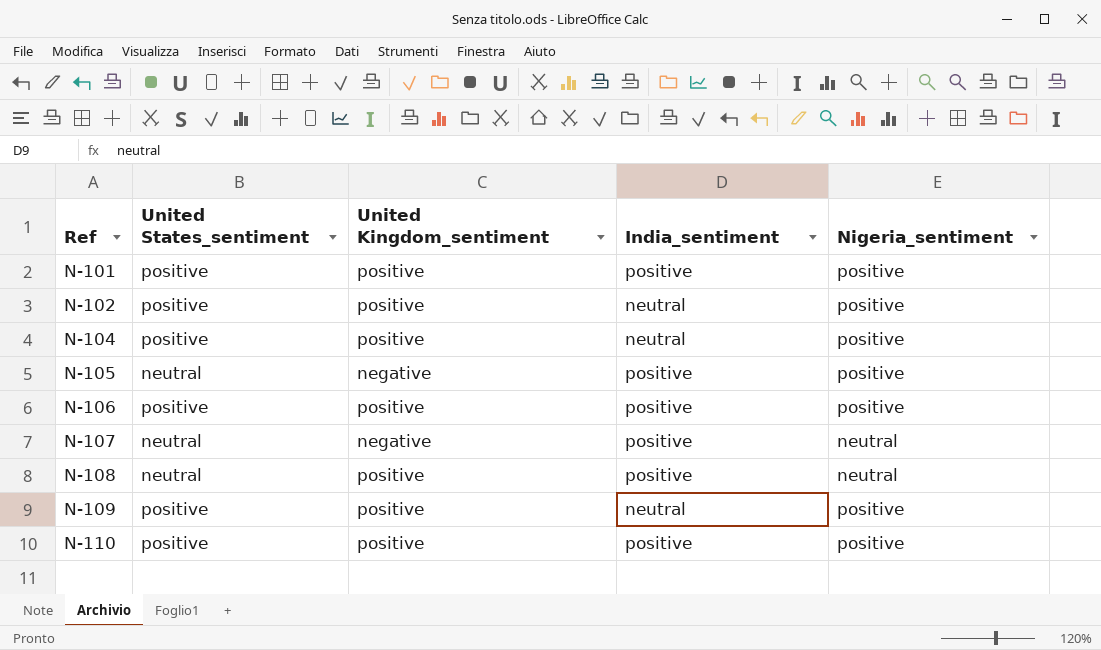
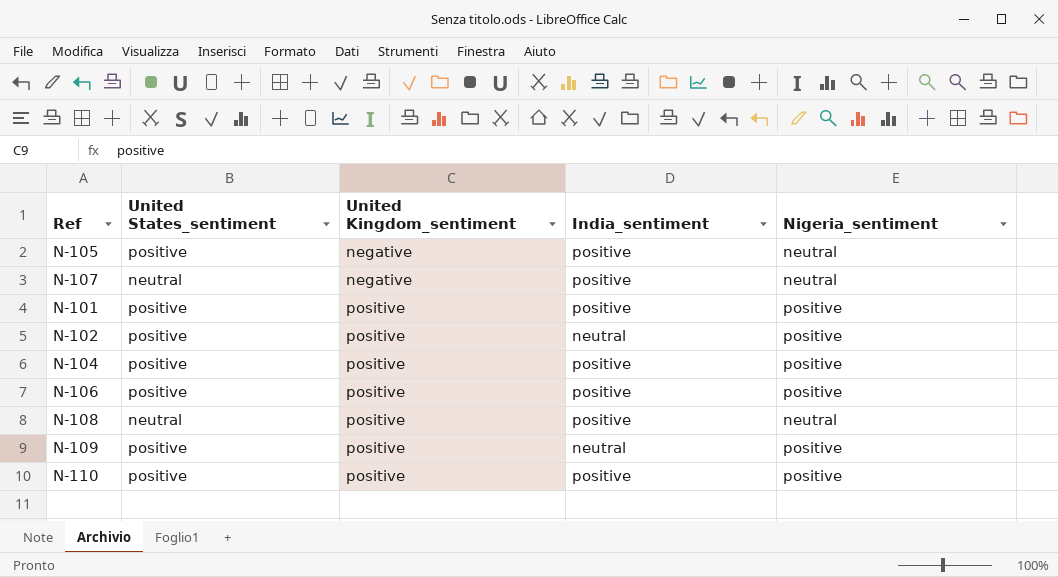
row order: Ref ascending -> United Kingdom_sentiment ascending
N-105 | United States_sentiment: neutral -> positive
N-105 | Nigeria_sentiment: positive -> neutral
N-104 | India_sentiment: neutral -> positive

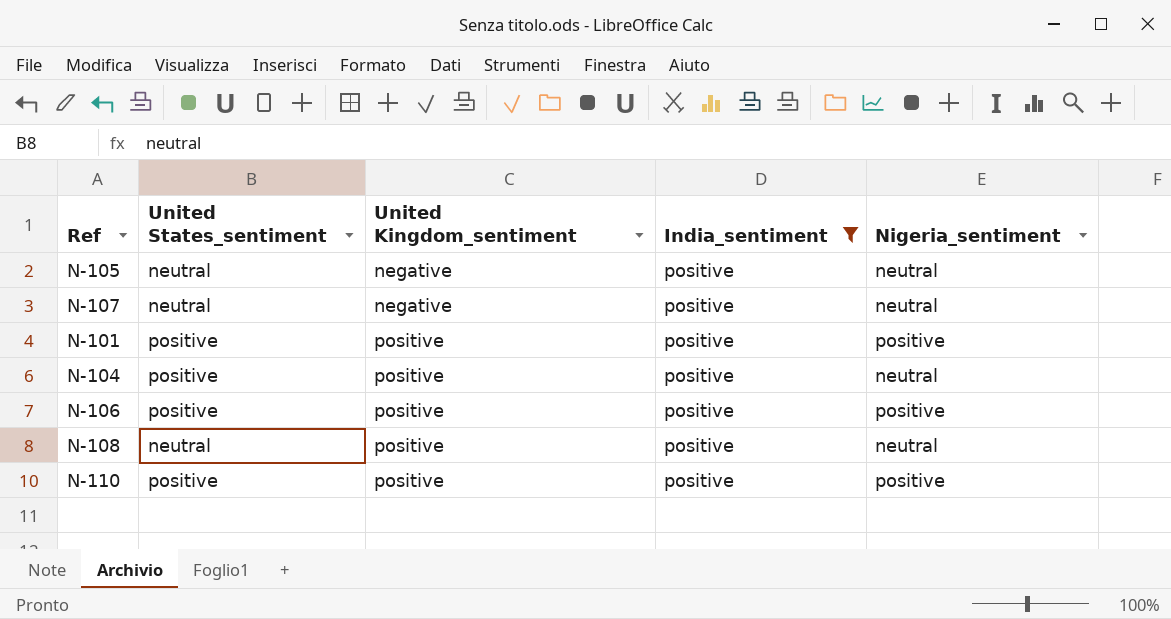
filter: none -> India_sentiment = positive
N-105 | United States_sentiment: positive -> neutral
N-104 | Nigeria_sentiment: positive -> neutral

